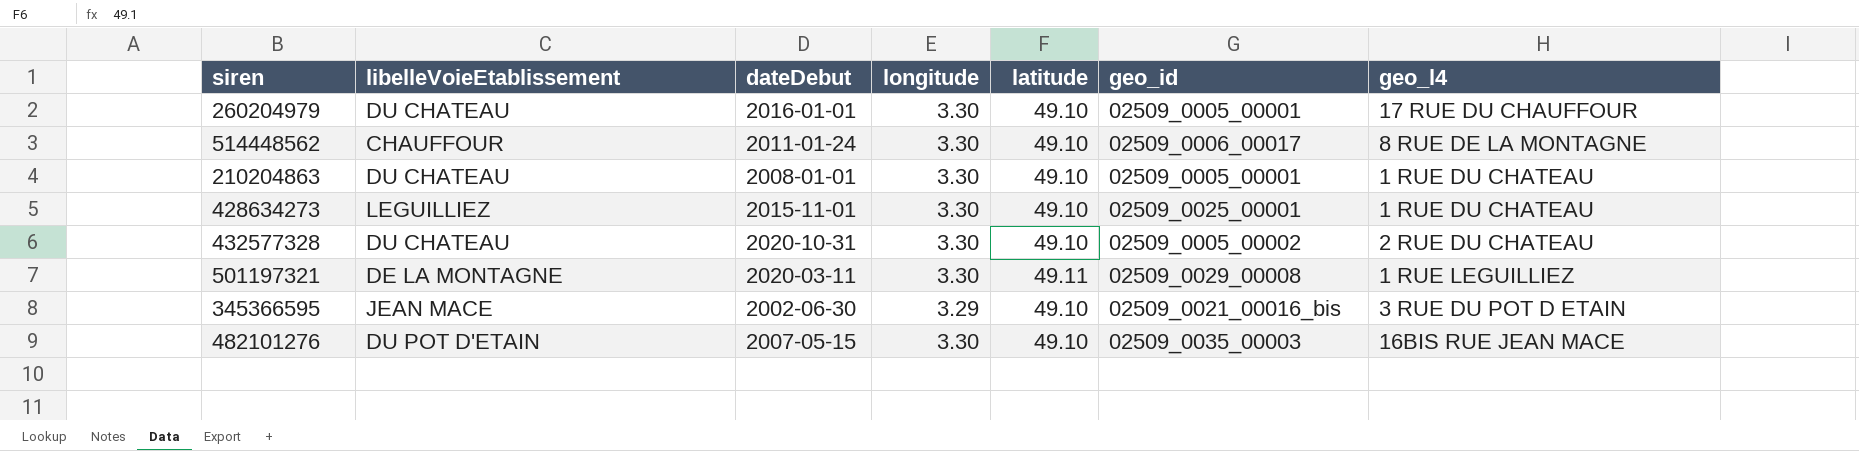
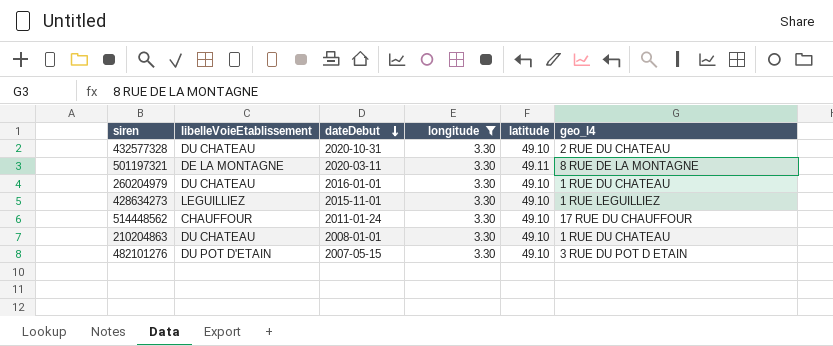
filter: none -> longitude = 3.30
row order: none -> dateDebut descending
column geo_id | position: 6 -> none
501197321 | geo_l4: 1 RUE LEGUILLIEZ -> 8 RUE DE LA MONTAGNE
260204979 | geo_l4: 17 RUE DU CHAUFFOUR -> 1 RUE DU CHATEAU
428634273 | geo_l4: 1 RUE DU CHATEAU -> 1 RUE LEGUILLIEZ
514448562 | geo_l4: 8 RUE DE LA MONTAGNE -> 17 RUE DU CHAUFFOUR
482101276 | geo_l4: 16BIS RUE JEAN MACE -> 3 RUE DU POT D ETAIN

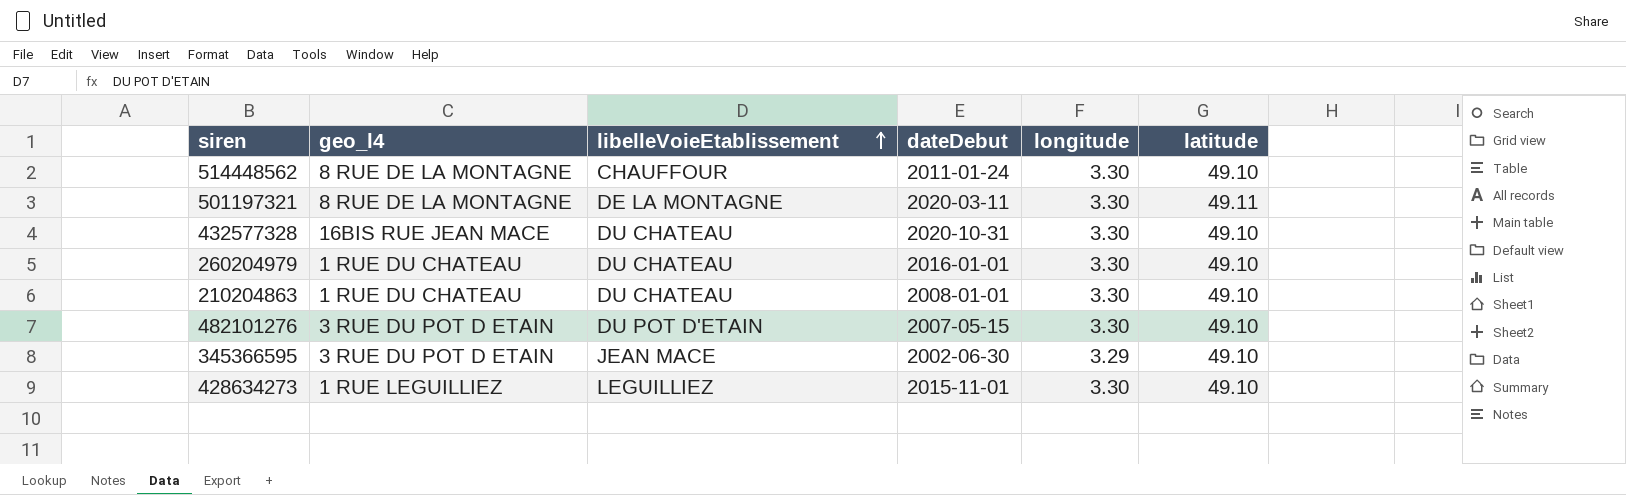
filter: longitude = 3.30 -> none
row order: dateDebut descending -> libelleVoieEtablissement ascending
column geo_l4 | position: 6 -> 2
514448562 | geo_l4: 17 RUE DU CHAUFFOUR -> 8 RUE DE LA MONTAGNE
432577328 | geo_l4: 2 RUE DU CHATEAU -> 16BIS RUE JEAN MACE

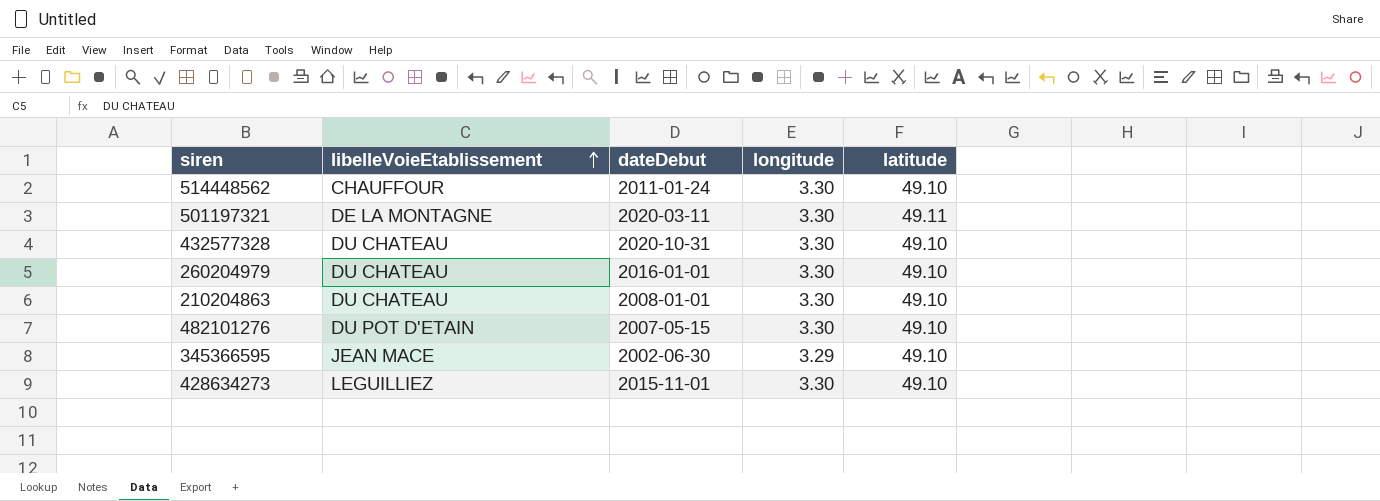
column geo_l4 | position: 2 -> none

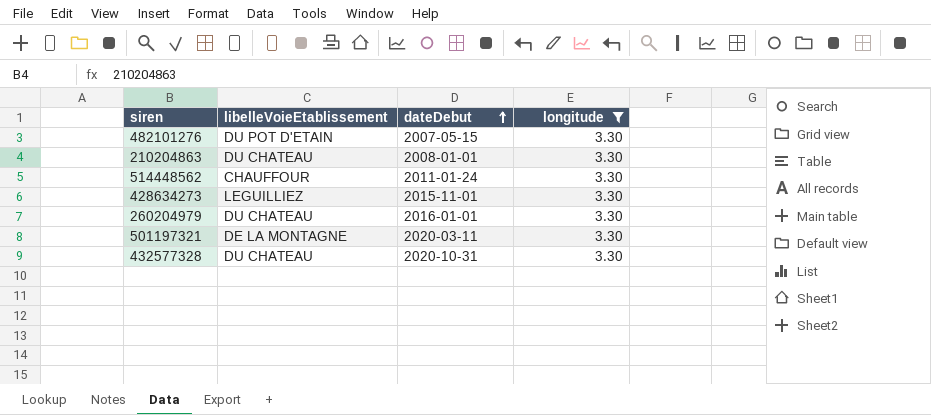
filter: none -> longitude = 3.30
row order: libelleVoieEtablissement ascending -> dateDebut ascending
column latitude | position: 5 -> none

